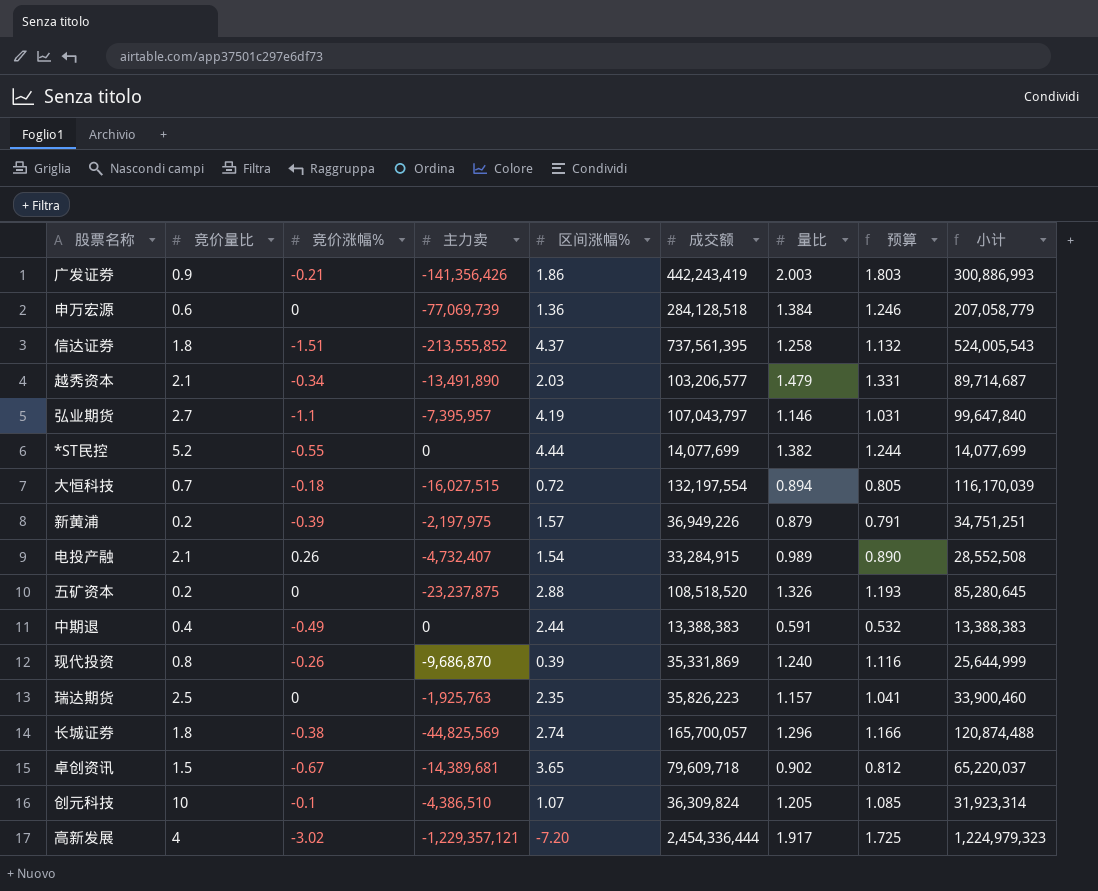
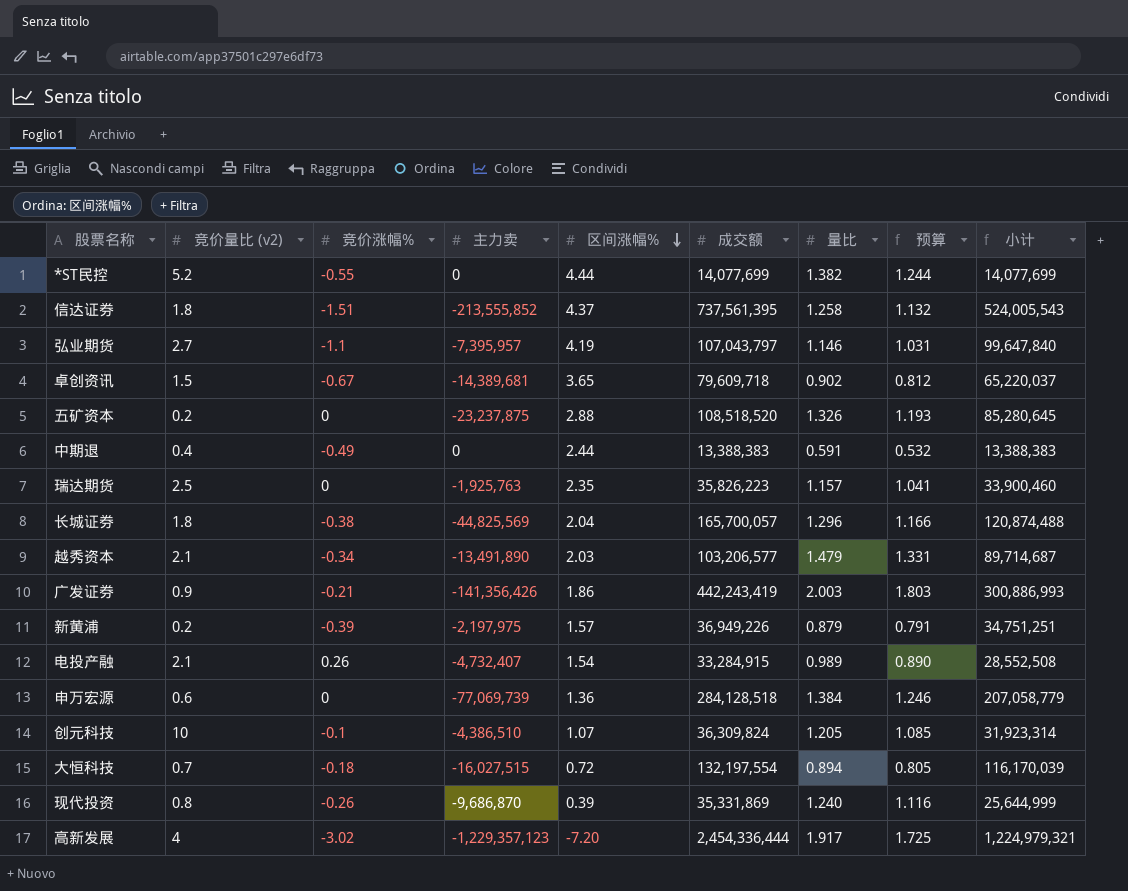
row order: none -> 区间涨幅% descending
column name: 竞价量比 -> 竞价量比 (v2)
长城证券 | 区间涨幅%: 2.74 -> 2.04
高新发展 | 主力卖: -1,229,357,121 -> -1,229,357,123
高新发展 | 小计: 1,224,979,323 -> 1,224,979,321

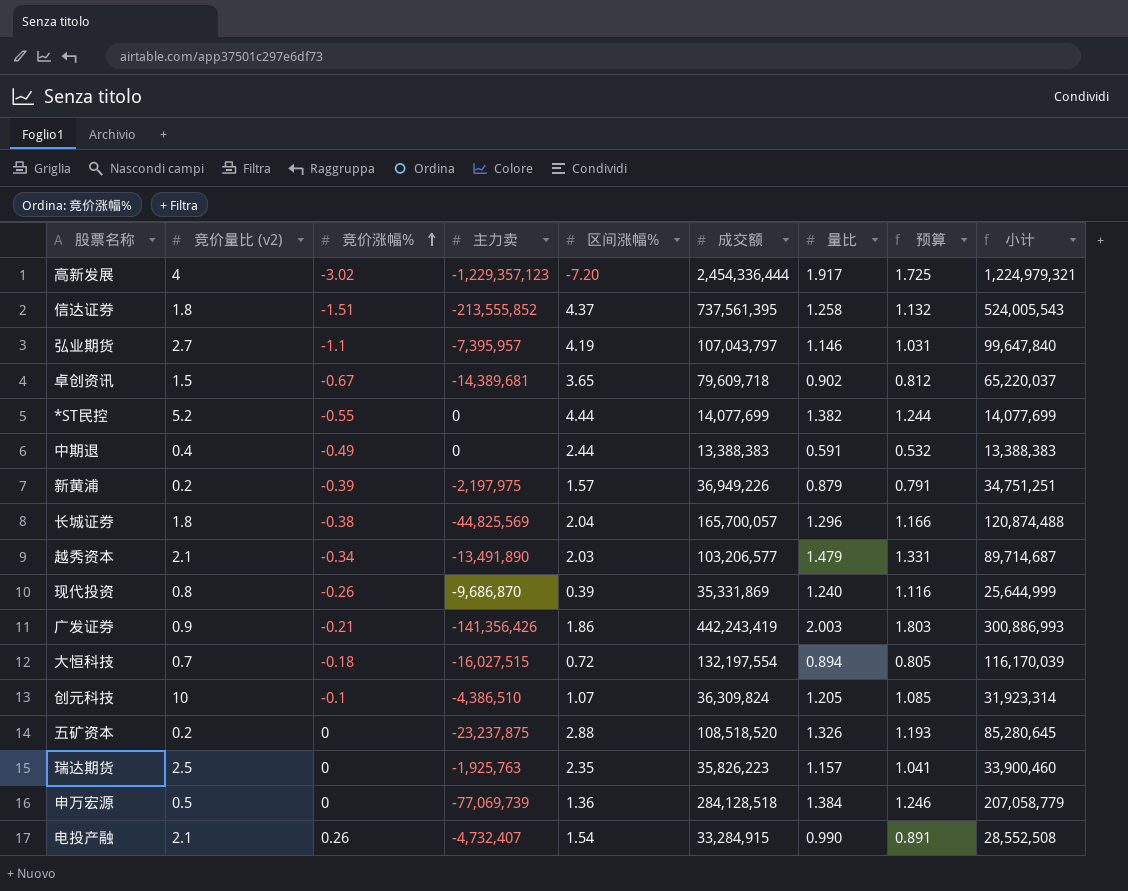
row order: 区间涨幅% descending -> 竞价涨幅% ascending
申万宏源 | 竞价量比 (v2): 0.6 -> 0.5
电投产融 | 量比: 0.989 -> 0.990
电投产融 | 预算: 0.890 -> 0.891

